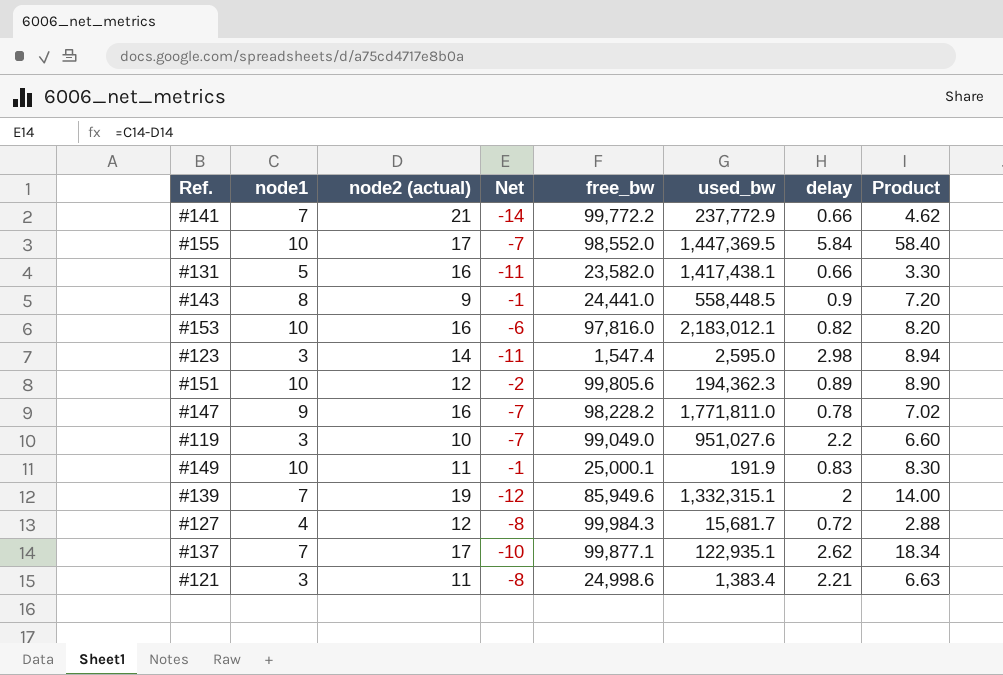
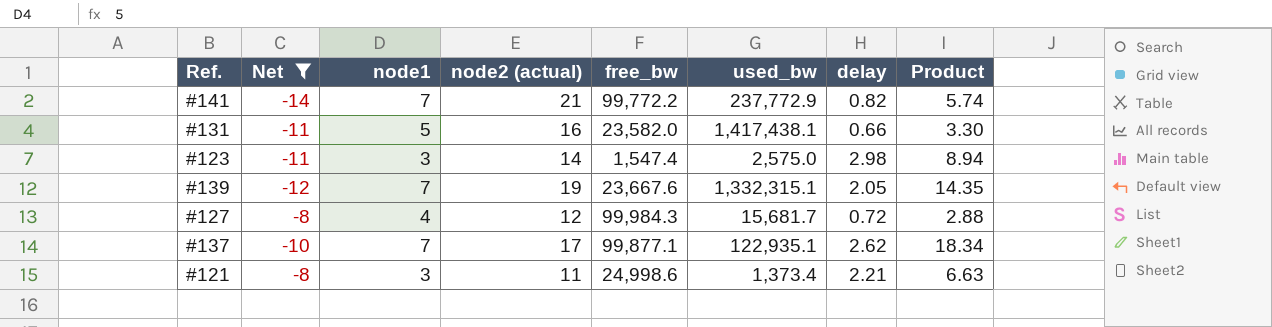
filter: none -> Net <= -8
column Net | position: 4 -> 2
#141 | delay: 0.66 -> 0.82
#141 | Product: 4.62 -> 5.74
#123 | used_bw: 2,595.0 -> 2,575.0
#139 | free_bw: 85,949.6 -> 23,667.6
#139 | delay: 2 -> 2.05
#139 | Product: 14.00 -> 14.35
#121 | used_bw: 1,383.4 -> 1,373.4

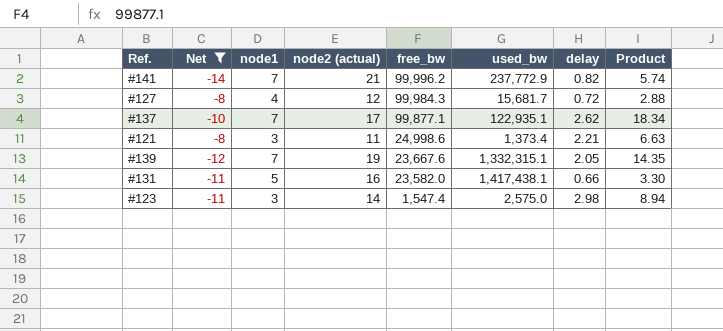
row order: none -> free_bw descending
#141 | free_bw: 99,772.2 -> 99,996.2

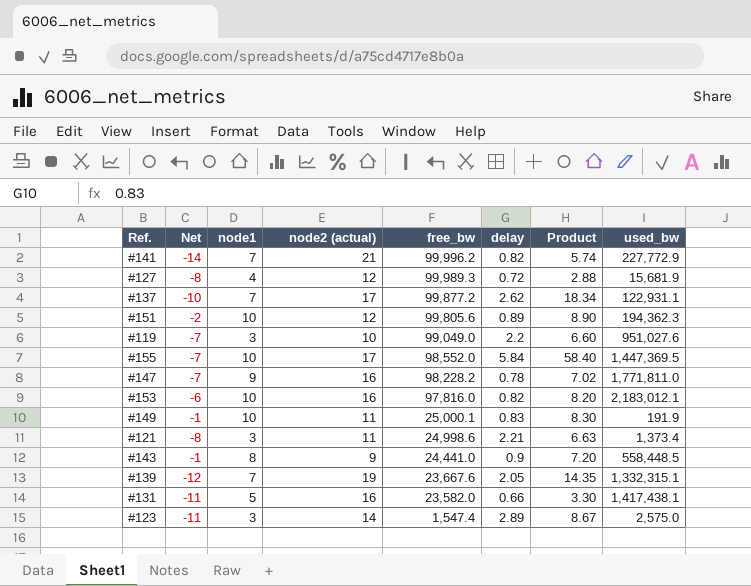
filter: Net <= -8 -> none
column used_bw | position: 6 -> 8
#141 | used_bw: 237,772.9 -> 227,772.9
#127 | free_bw: 99,984.3 -> 99,989.3
#127 | used_bw: 15,681.7 -> 15,681.9
#137 | free_bw: 99,877.1 -> 99,877.2
#137 | used_bw: 122,935.1 -> 122,931.1
#123 | delay: 2.98 -> 2.89
#123 | Product: 8.94 -> 8.67

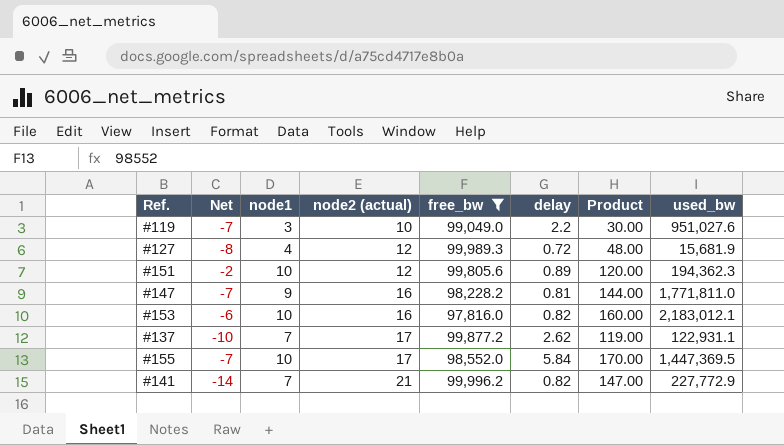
filter: none -> free_bw >= 97,816.0
row order: free_bw descending -> node2 (actual) ascending
column Product | formula: [node1] * [delay] -> [node1] * [node2 (actual)]
#147 | delay: 0.78 -> 0.81

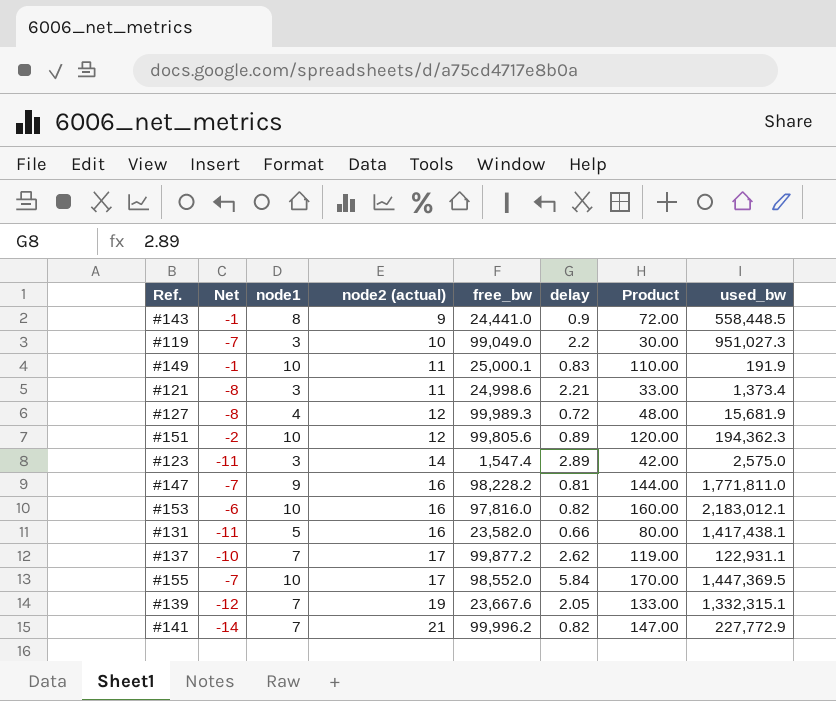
filter: free_bw >= 97,816.0 -> none
#119 | used_bw: 951,027.6 -> 951,027.3

